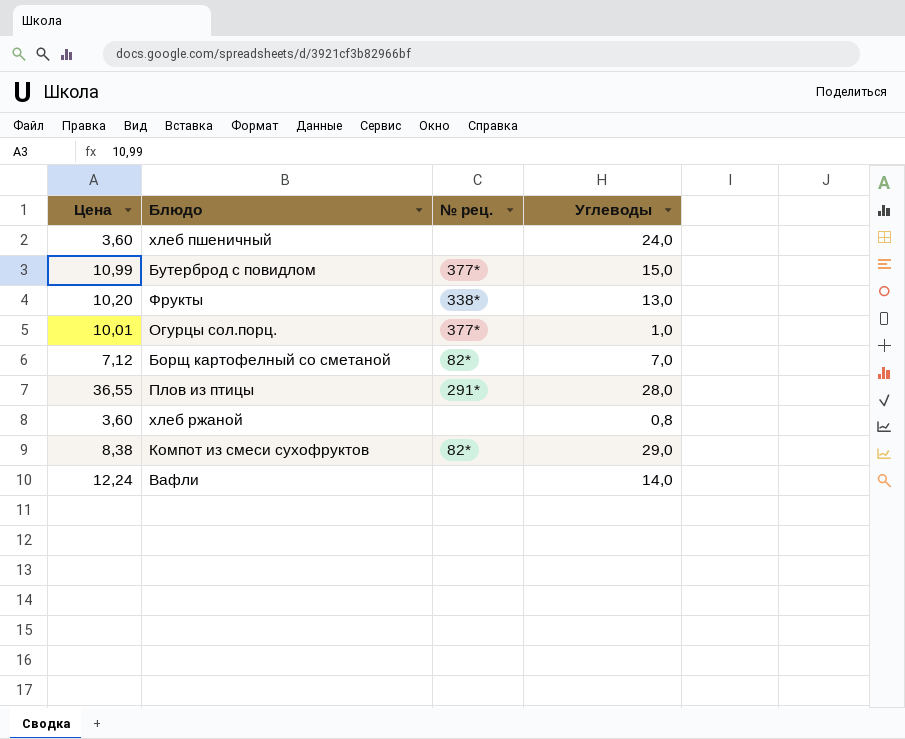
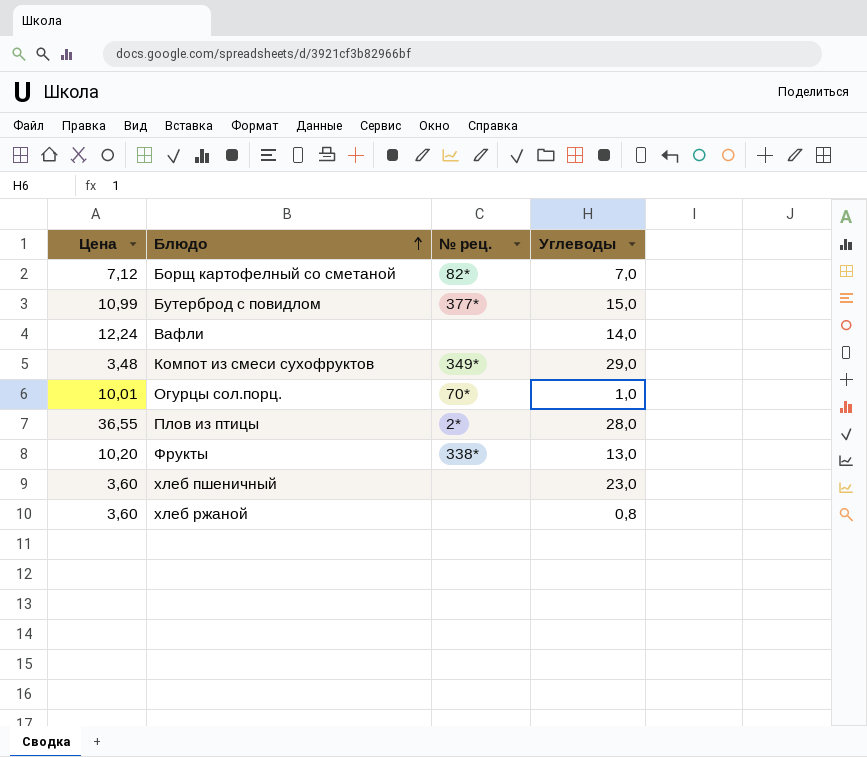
row order: none -> Блюдо ascending
Компот из смеси сухофруктов | Цена: 8,38 -> 3,48
Компот из смеси сухофруктов | № рец.: 82* -> 349*
Огурцы сол.порц. | № рец.: 377* -> 70*
Плов из птицы | № рец.: 291* -> 2*
хлеб пшеничный | Углеводы: 24,0 -> 23,0

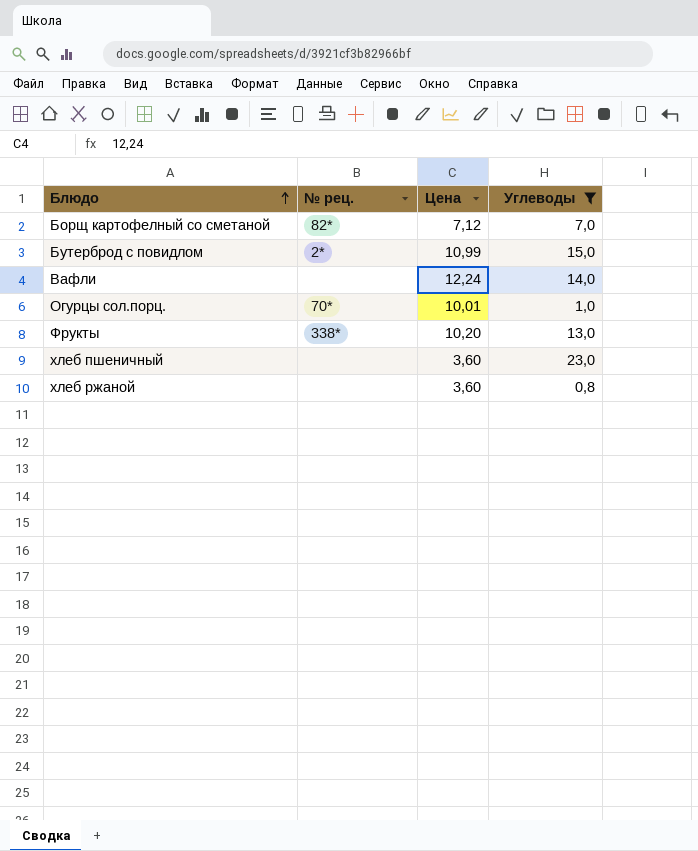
filter: none -> Углеводы <= 23,0
column Цена | position: 1 -> 3
Бутерброд с повидлом | № рец.: 377* -> 2*

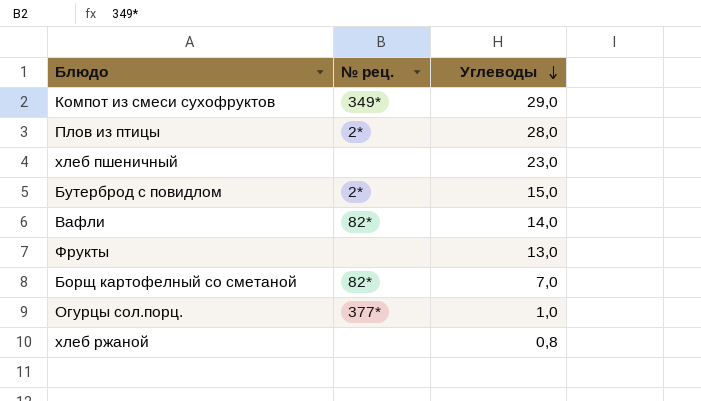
filter: Углеводы <= 23,0 -> none
row order: Блюдо ascending -> Углеводы descending
column Цена | position: 3 -> none
Вафли | № рец.: none -> 82*
Фрукты | № рец.: 338* -> none
Огурцы сол.порц. | № рец.: 70* -> 377*

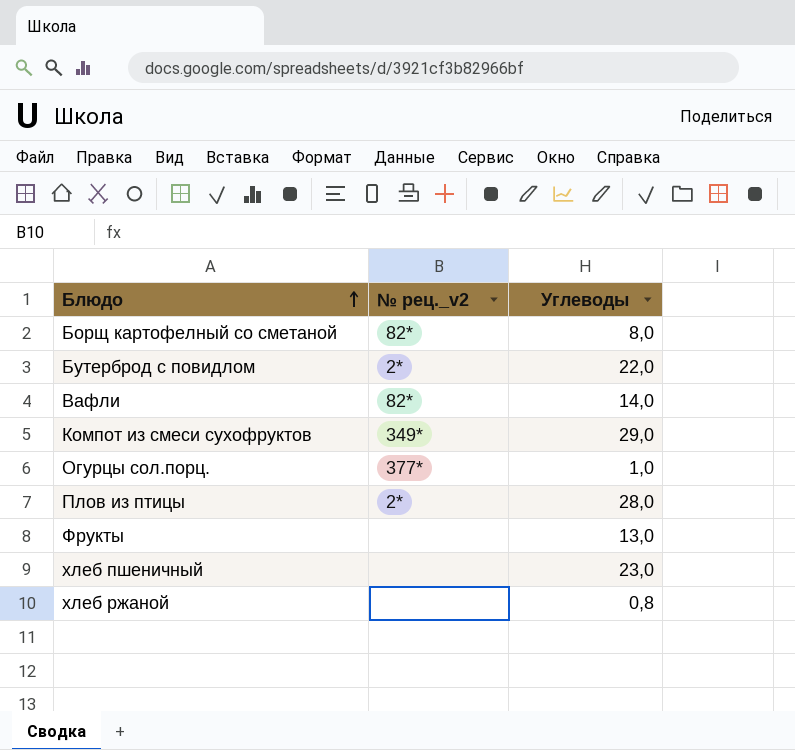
row order: Углеводы descending -> Блюдо ascending
column name: № рец. -> № рец._v2
Борщ картофелный со сметаной | Углеводы: 7,0 -> 8,0
Бутерброд с повидлом | Углеводы: 15,0 -> 22,0

